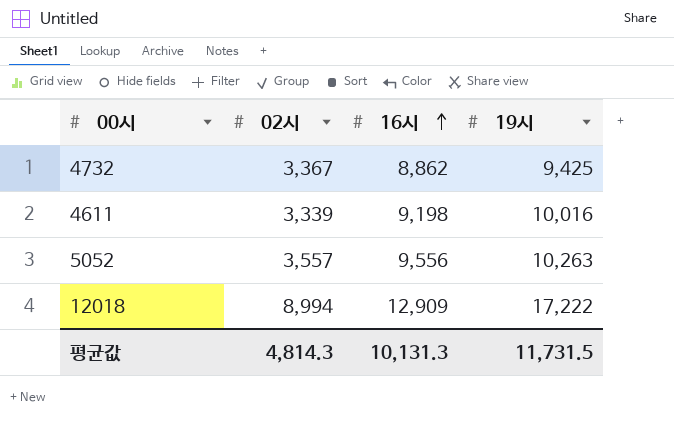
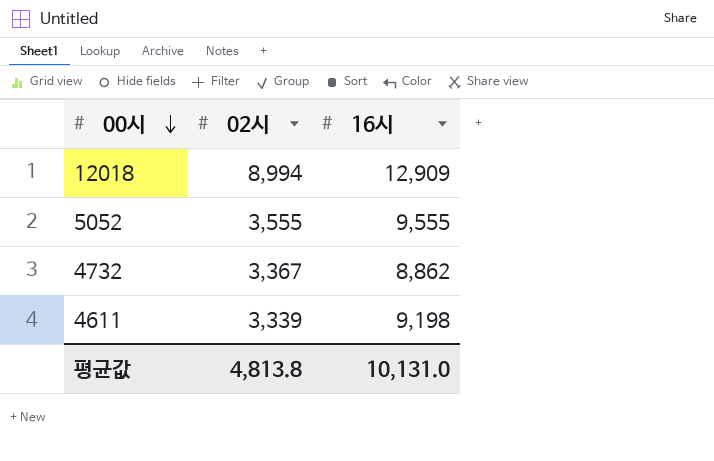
row order: 16시 ascending -> 00시 descending
column 19시 | position: 4 -> none
5052 | 02시: 3,557 -> 3,555
5052 | 16시: 9,556 -> 9,555
평균값 | 02시: 4,814.3 -> 4,813.8
평균값 | 16시: 10,131.3 -> 10,131.0

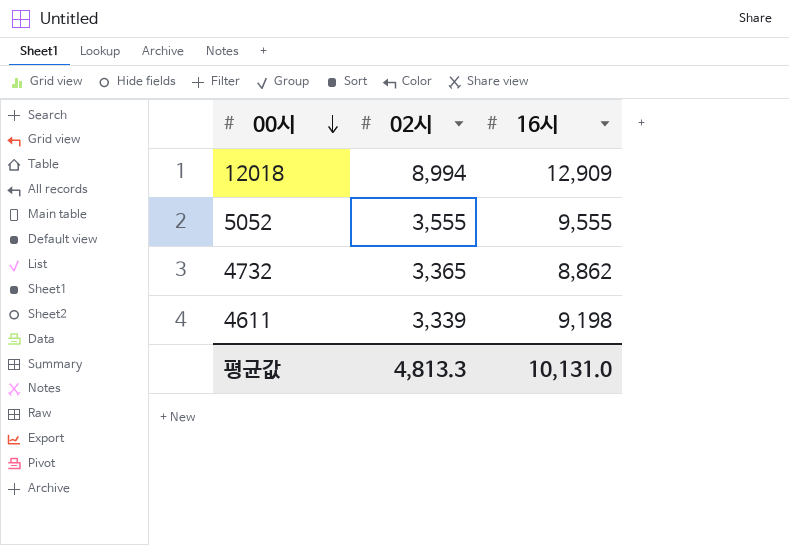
4732 | 02시: 3,367 -> 3,365
평균값 | 02시: 4,813.8 -> 4,813.3

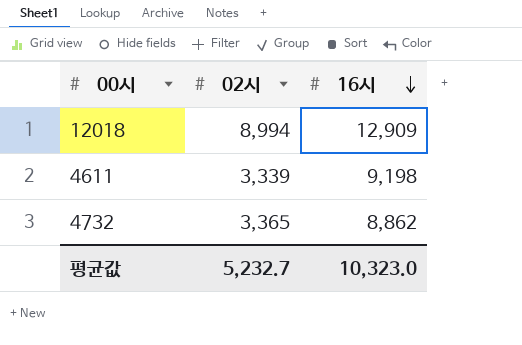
row order: 00시 descending -> 16시 descending
row 5052: 3,555 | 9,555 -> none
평균값 | 02시: 4,813.3 -> 5,232.7
평균값 | 16시: 10,131.0 -> 10,323.0

